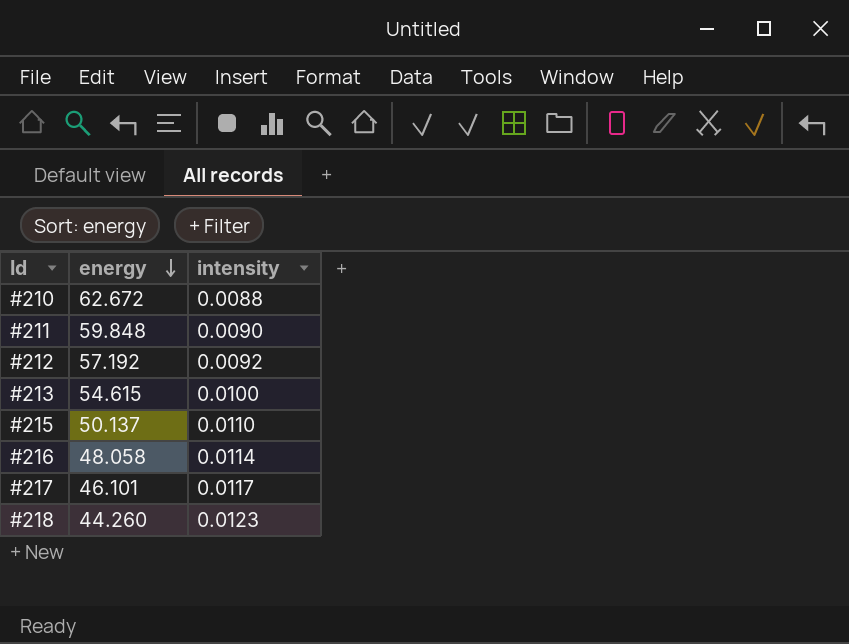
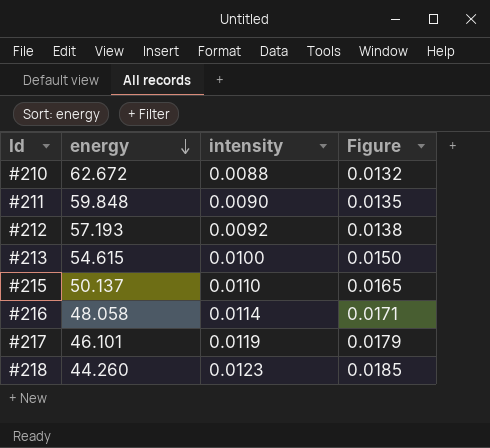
column Figure | formula: none -> [intensity] * 1.5
#212 | energy: 57.192 -> 57.193
#217 | intensity: 0.0117 -> 0.0119

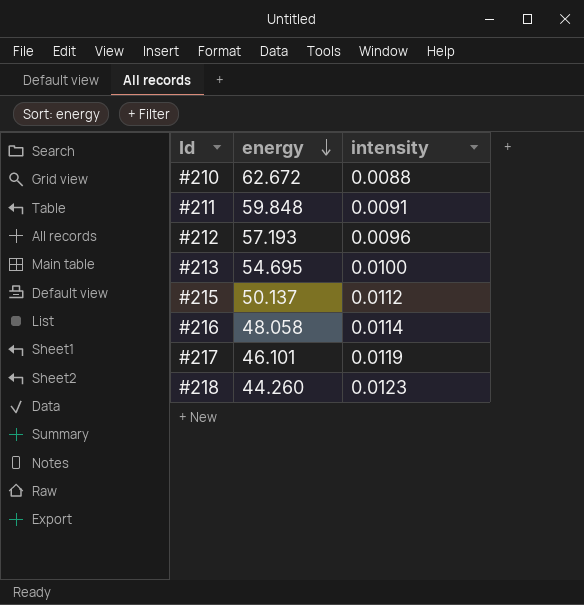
column Figure | formula: [intensity] * 1.5 -> none
#211 | intensity: 0.0090 -> 0.0091
#212 | intensity: 0.0092 -> 0.0096
#213 | energy: 54.615 -> 54.695
#215 | intensity: 0.0110 -> 0.0112

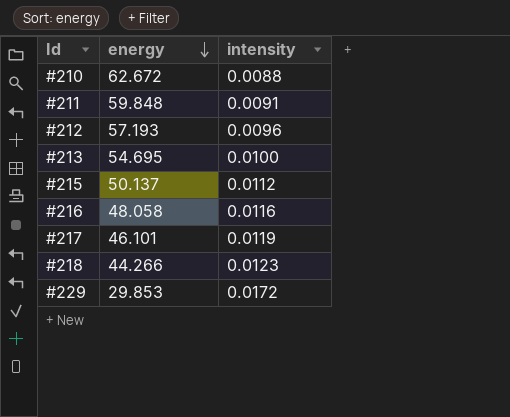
#216 | intensity: 0.0114 -> 0.0116
#218 | energy: 44.260 -> 44.266
row #229: none -> 29.853 | 0.0172

